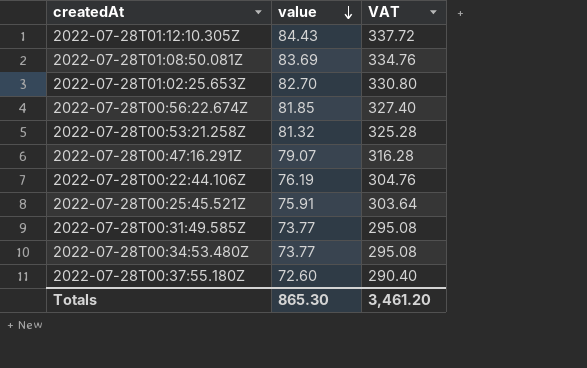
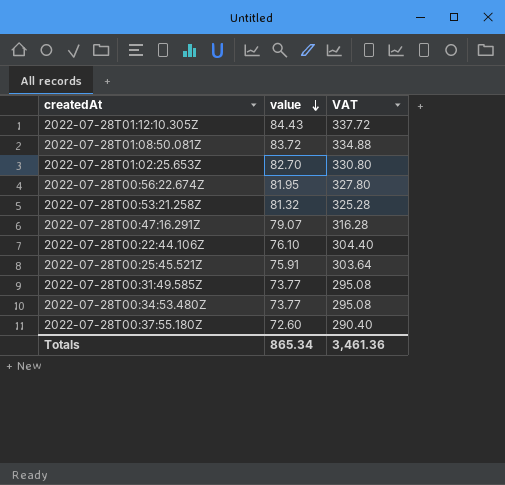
2022-07-28T01:08:50.081Z | value: 83.69 -> 83.72
2022-07-28T01:08:50.081Z | VAT: 334.76 -> 334.88
2022-07-28T00:56:22.674Z | value: 81.85 -> 81.95
2022-07-28T00:56:22.674Z | VAT: 327.40 -> 327.80
2022-07-28T00:22:44.106Z | value: 76.19 -> 76.10
2022-07-28T00:22:44.106Z | VAT: 304.76 -> 304.40
Totals | value: 865.30 -> 865.34
Totals | VAT: 3,461.20 -> 3,461.36

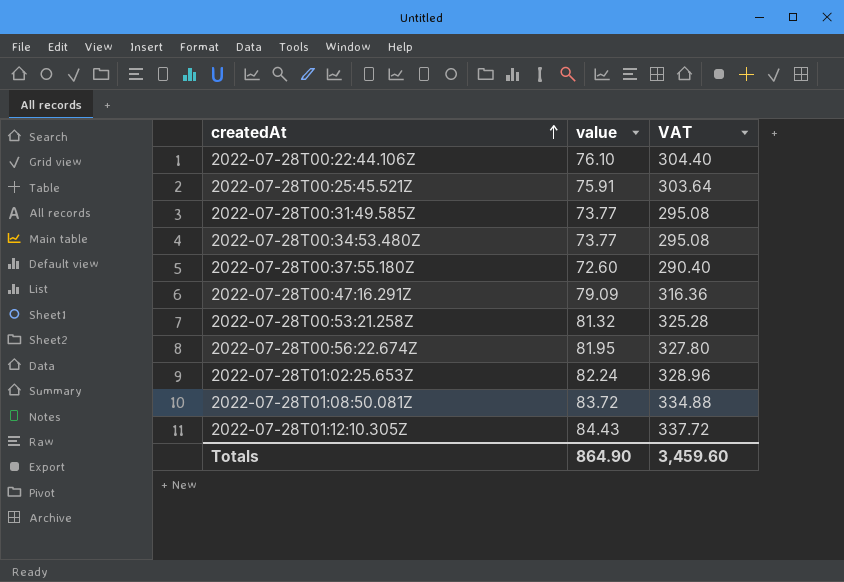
row order: value descending -> createdAt ascending
2022-07-28T00:47:16.291Z | value: 79.07 -> 79.09
2022-07-28T00:47:16.291Z | VAT: 316.28 -> 316.36
2022-07-28T01:02:25.653Z | value: 82.70 -> 82.24
2022-07-28T01:02:25.653Z | VAT: 330.80 -> 328.96
Totals | value: 865.34 -> 864.90
Totals | VAT: 3,461.36 -> 3,459.60

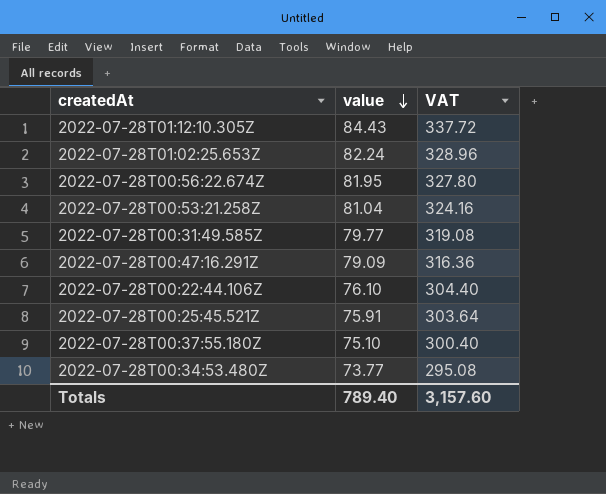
row order: createdAt ascending -> value descending
row 2022-07-28T01:08:50.081Z: 83.72 | 334.88 -> none
2022-07-28T00:53:21.258Z | value: 81.32 -> 81.04
2022-07-28T00:53:21.258Z | VAT: 325.28 -> 324.16
2022-07-28T00:31:49.585Z | value: 73.77 -> 79.77
2022-07-28T00:31:49.585Z | VAT: 295.08 -> 319.08
2022-07-28T00:37:55.180Z | value: 72.60 -> 75.10
2022-07-28T00:37:55.180Z | VAT: 290.40 -> 300.40
Totals | value: 864.90 -> 789.40
Totals | VAT: 3,459.60 -> 3,157.60

